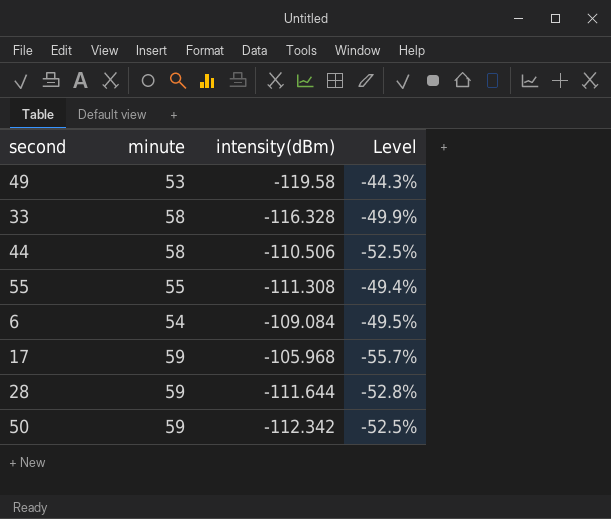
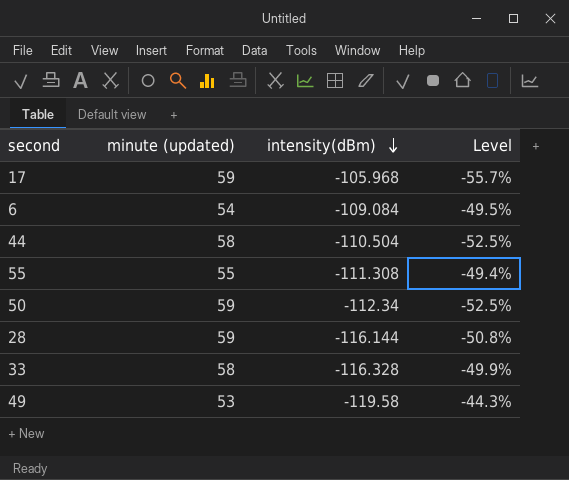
row order: none -> intensity(dBm) descending
column name: minute -> minute (updated)
44 | intensity(dBm): -110.506 -> -110.504
50 | intensity(dBm): -112.342 -> -112.34
28 | intensity(dBm): -111.644 -> -116.144
28 | Level: -52.8% -> -50.8%

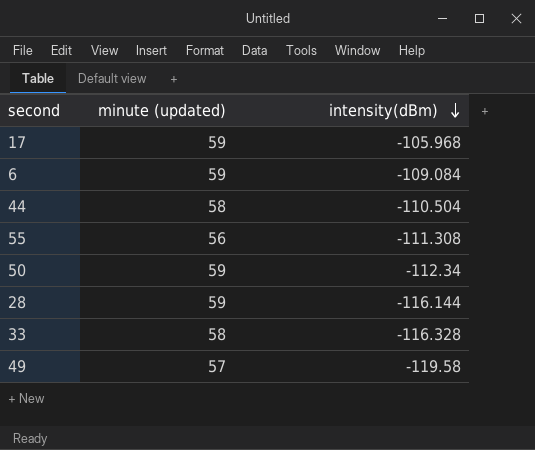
column Level | formula: [minute (updated)] / [intensity(dBm)] -> none
6 | minute (updated): 54 -> 59
55 | minute (updated): 55 -> 56
49 | minute (updated): 53 -> 57

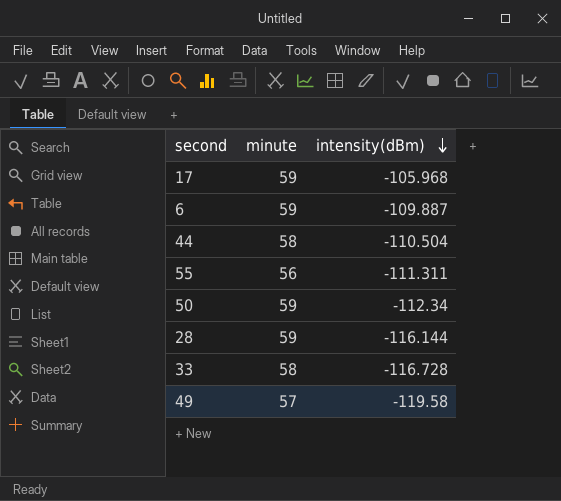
column name: minute (updated) -> minute
6 | intensity(dBm): -109.084 -> -109.887
55 | intensity(dBm): -111.308 -> -111.311
33 | intensity(dBm): -116.328 -> -116.728

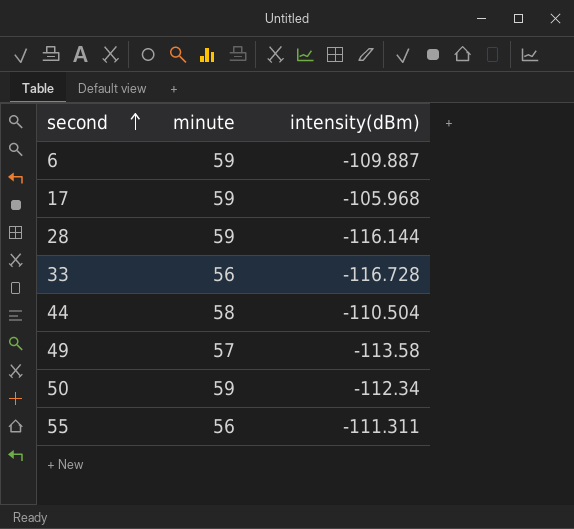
row order: intensity(dBm) descending -> second ascending
33 | minute: 58 -> 56
49 | intensity(dBm): -119.58 -> -113.58

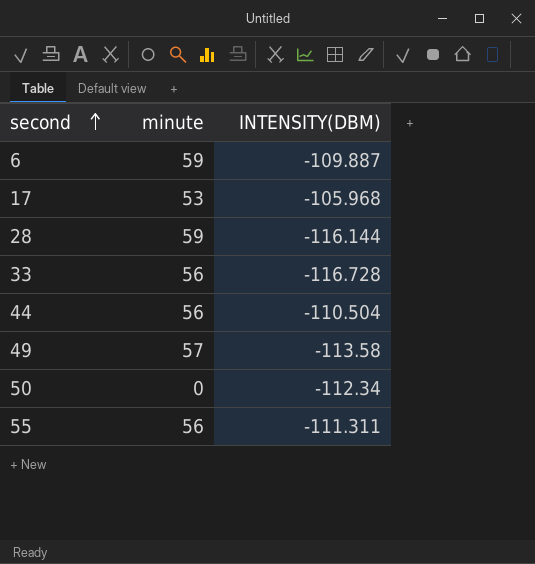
column name: intensity(dBm) -> INTENSITY(DBM)
17 | minute: 59 -> 53
44 | minute: 58 -> 56
50 | minute: 59 -> 0

